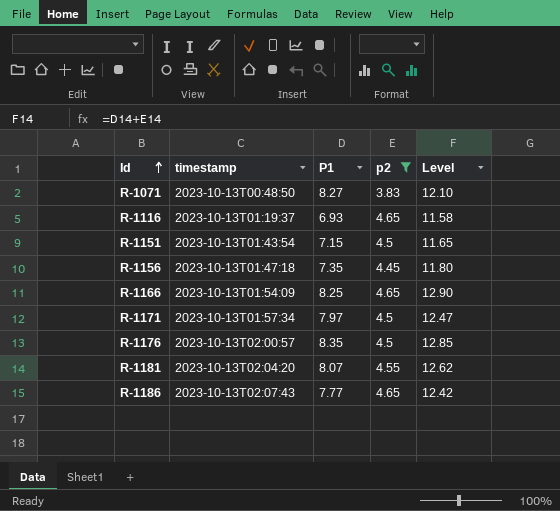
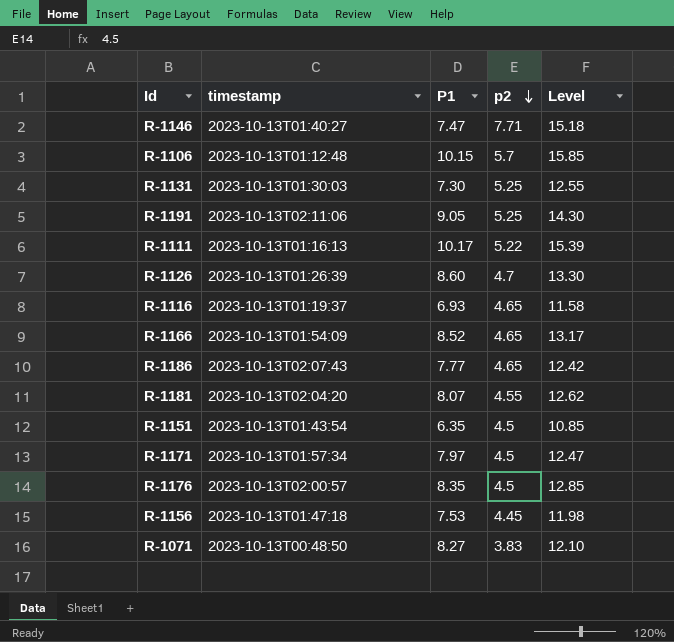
filter: p2 <= 4.65 -> none
row order: Id ascending -> p2 descending
R-1166 | P1: 8.25 -> 8.52
R-1166 | Level: 12.90 -> 13.17
R-1151 | P1: 7.15 -> 6.35
R-1151 | Level: 11.65 -> 10.85
R-1156 | P1: 7.35 -> 7.53
R-1156 | Level: 11.80 -> 11.98

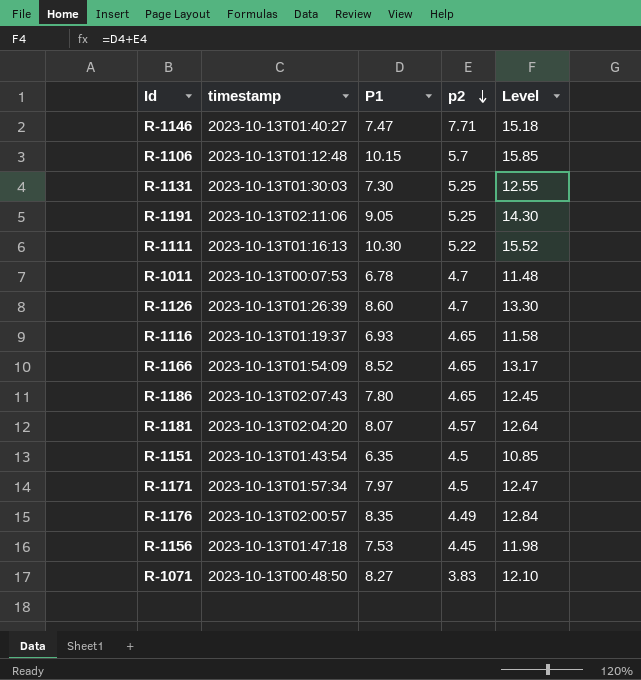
R-1111 | P1: 10.17 -> 10.30
R-1111 | Level: 15.39 -> 15.52
row R-1011: none -> 2023-10-13T00:07:53 | 6.78 | 4.7 | 11.48
R-1186 | P1: 7.77 -> 7.80
R-1186 | Level: 12.42 -> 12.45
R-1181 | p2: 4.55 -> 4.57
R-1181 | Level: 12.62 -> 12.64
R-1176 | p2: 4.5 -> 4.49
R-1176 | Level: 12.85 -> 12.84

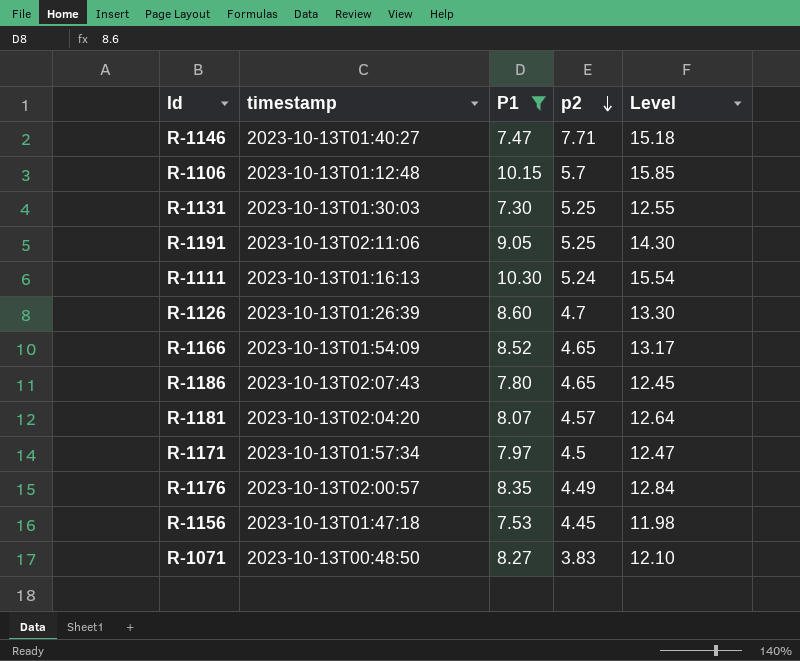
filter: none -> P1 >= 7.30
R-1111 | p2: 5.22 -> 5.24
R-1111 | Level: 15.52 -> 15.54

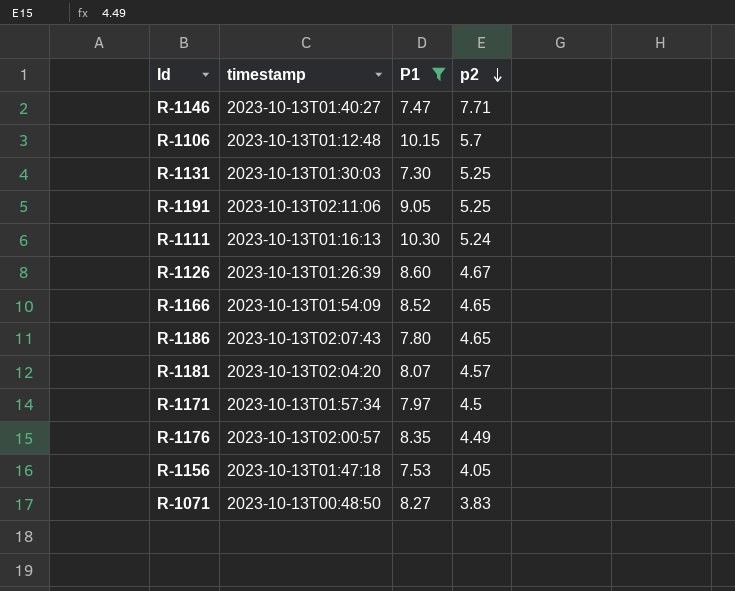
column Level | formula: [P1] + [p2] -> none
R-1126 | p2: 4.7 -> 4.67
R-1156 | p2: 4.45 -> 4.05

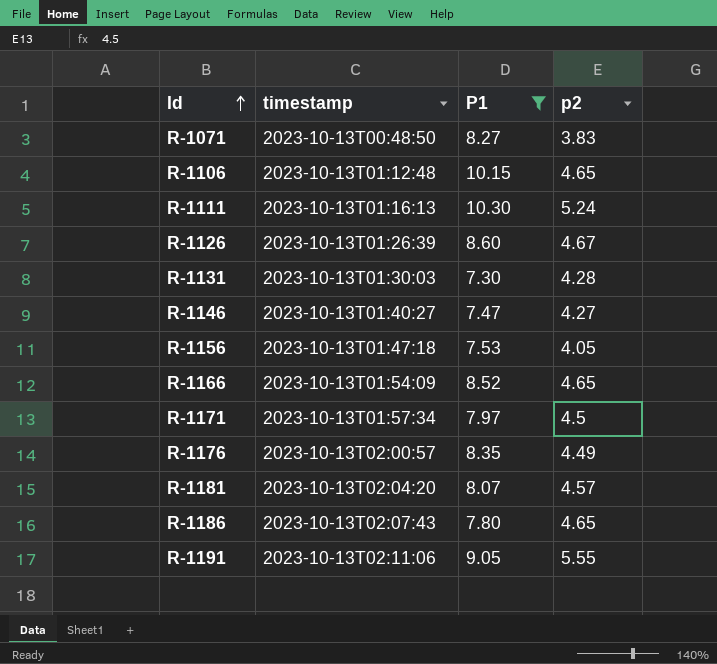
row order: p2 descending -> Id ascending
R-1106 | p2: 5.7 -> 4.65
R-1131 | p2: 5.25 -> 4.28
R-1146 | p2: 7.71 -> 4.27
R-1191 | p2: 5.25 -> 5.55

